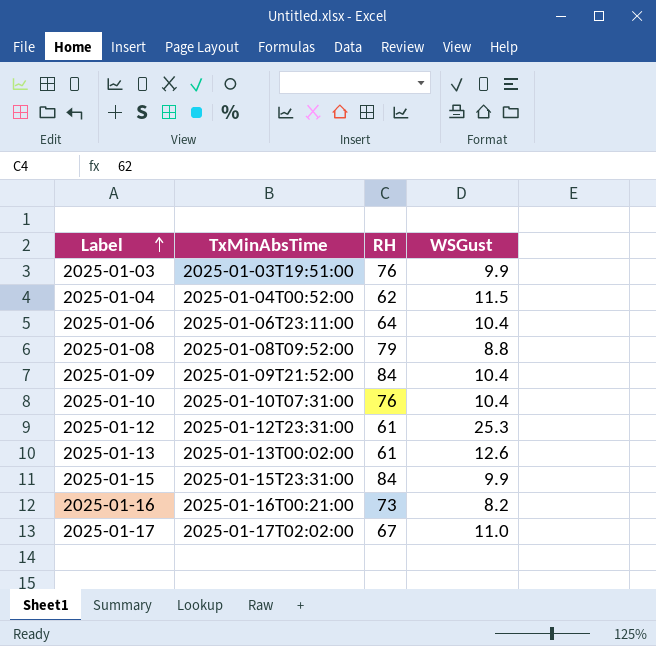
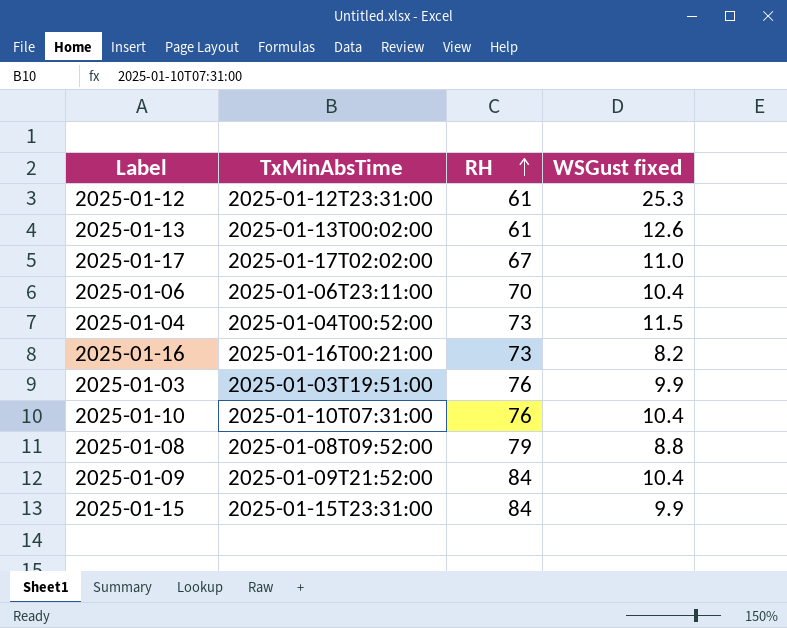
row order: Label ascending -> RH ascending
column name: WSGust -> WSGust fixed
2025-01-06 | RH: 64 -> 70
2025-01-04 | RH: 62 -> 73

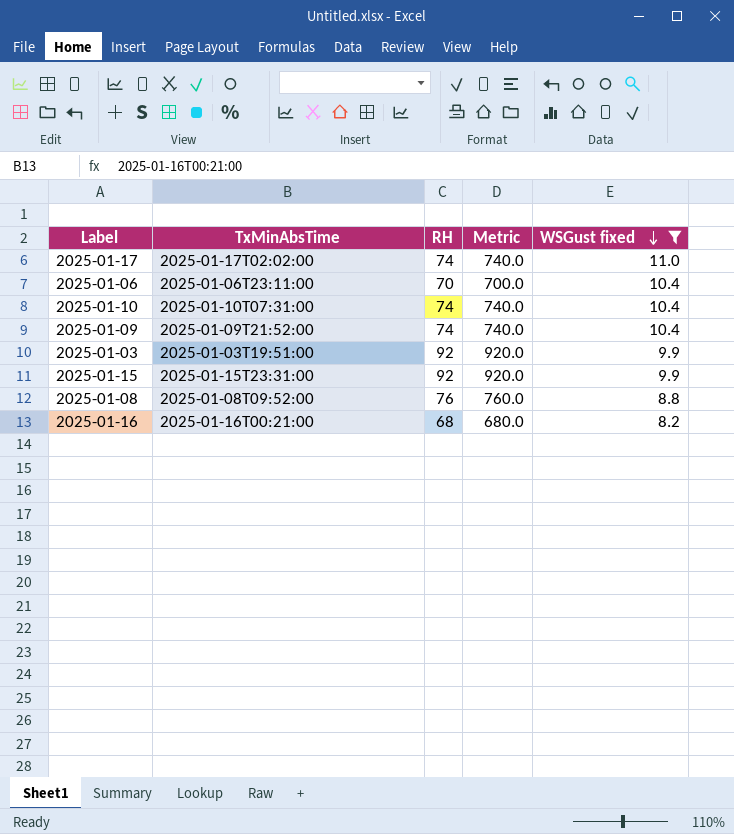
filter: none -> WSGust fixed <= 11.0
row order: RH ascending -> WSGust fixed descending
column Metric | formula: none -> [RH] * 10
2025-01-17 | RH: 67 -> 74
2025-01-10 | RH: 76 -> 74
2025-01-09 | RH: 84 -> 74
2025-01-03 | RH: 76 -> 92
2025-01-15 | RH: 84 -> 92
2025-01-08 | RH: 79 -> 76
2025-01-16 | RH: 73 -> 68

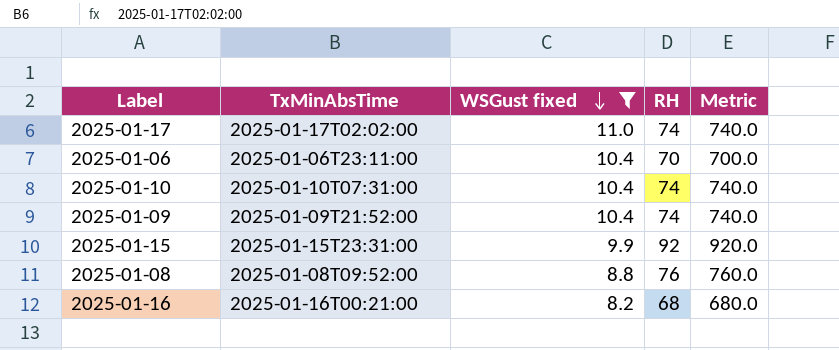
column WSGust fixed | position: 5 -> 3
row 2025-01-03: 2025-01-03T19:51:00 | 92 | 920.0 | 9.9 -> none

